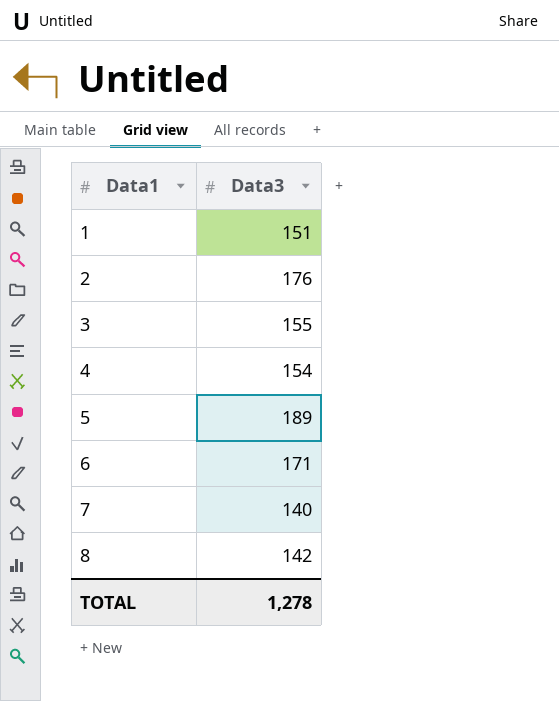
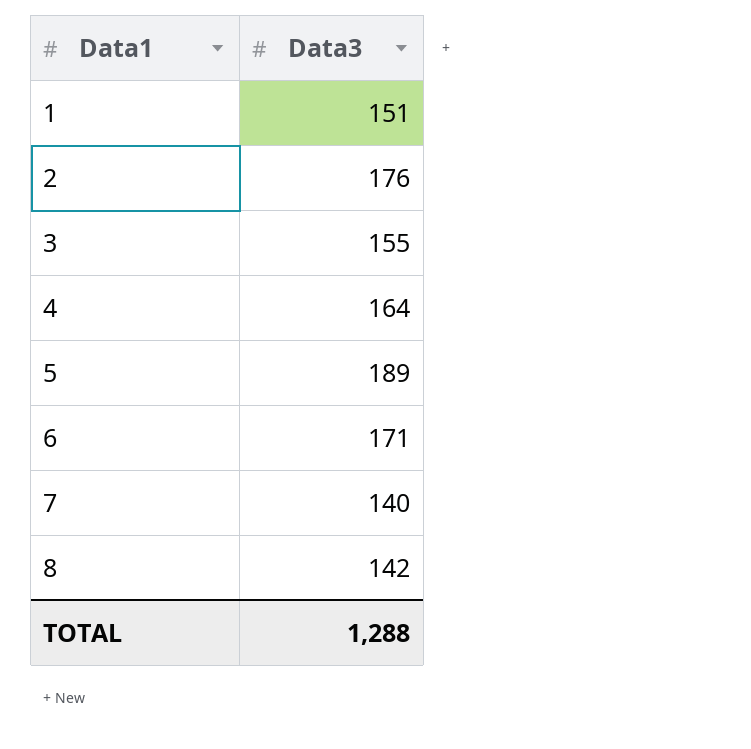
4 | Data3: 154 -> 164
TOTAL | Data3: 1,278 -> 1,288

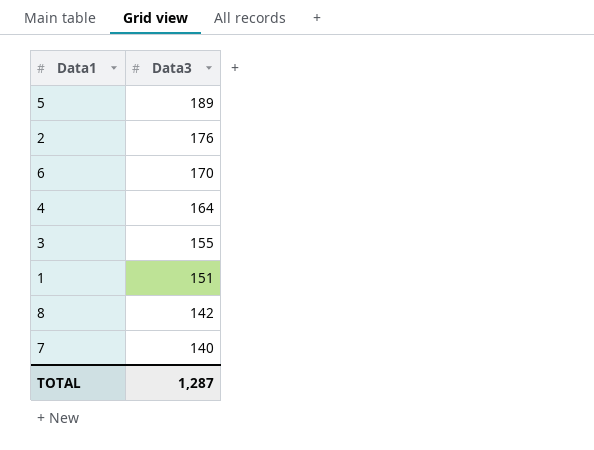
row order: Data1 ascending -> Data3 descending
6 | Data3: 171 -> 170
TOTAL | Data3: 1,288 -> 1,287

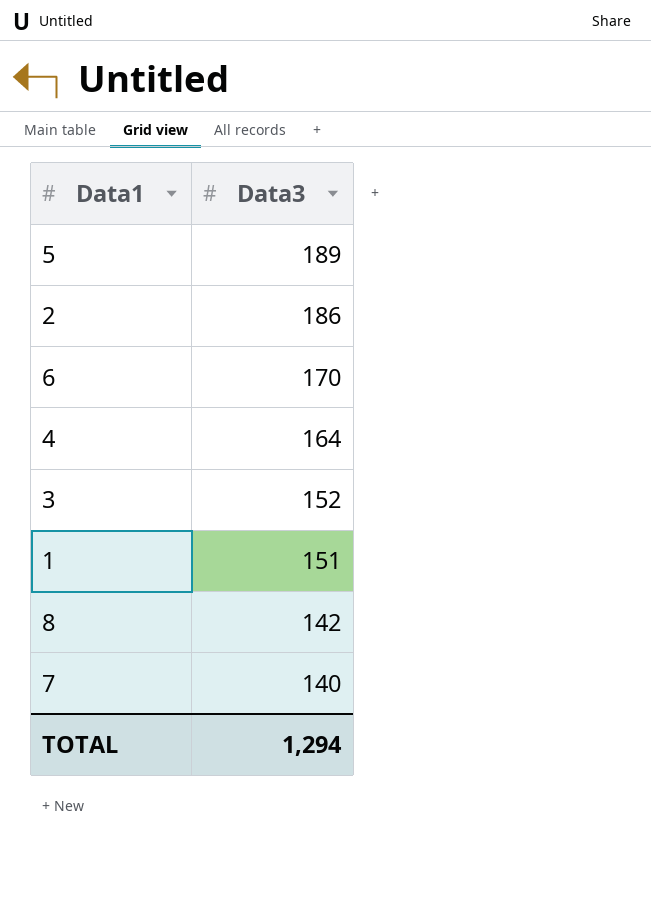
2 | Data3: 176 -> 186
3 | Data3: 155 -> 152
TOTAL | Data3: 1,287 -> 1,294

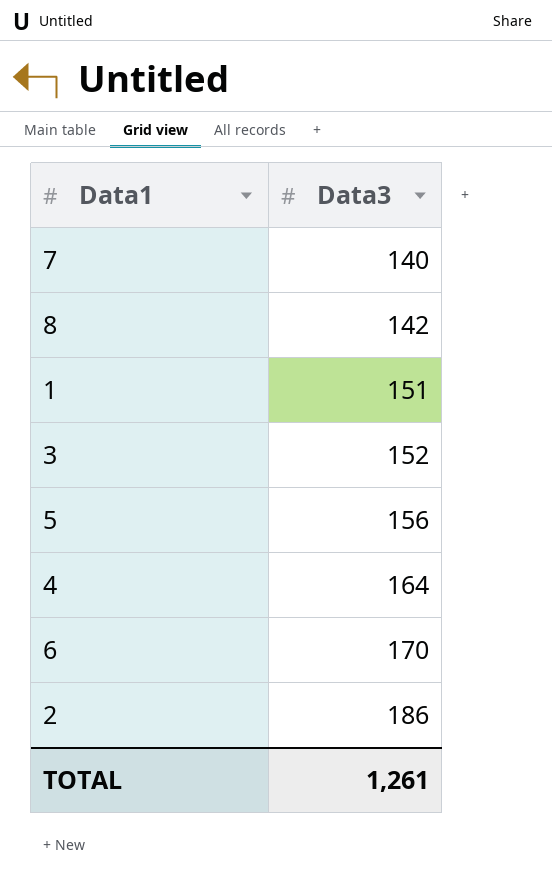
row order: Data3 descending -> Data3 ascending
5 | Data3: 189 -> 156
TOTAL | Data3: 1,294 -> 1,261

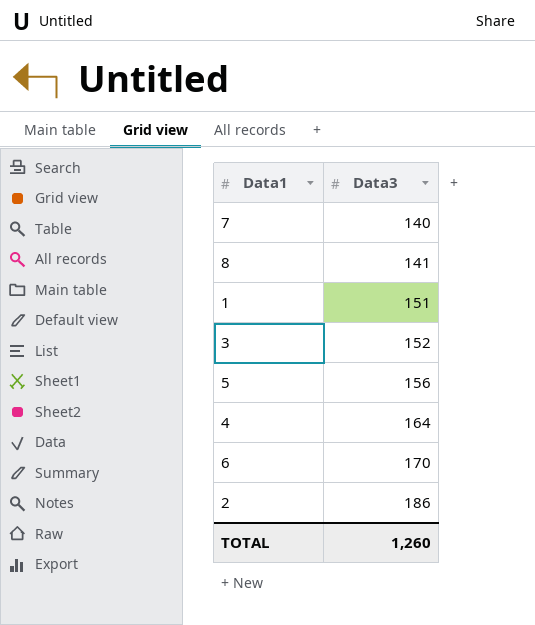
8 | Data3: 142 -> 141
TOTAL | Data3: 1,261 -> 1,260

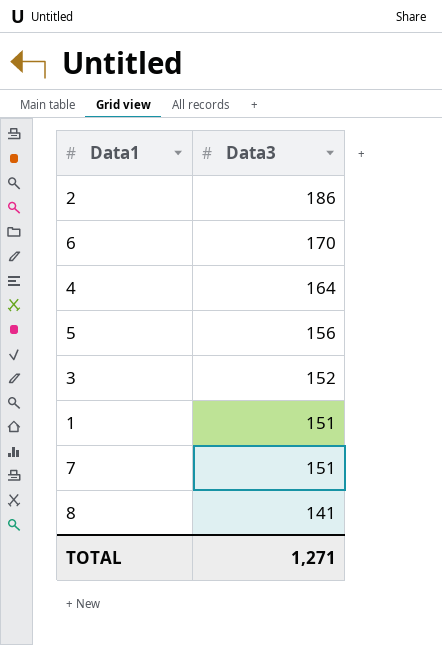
row order: Data3 ascending -> Data3 descending
7 | Data3: 140 -> 151
TOTAL | Data3: 1,260 -> 1,271

